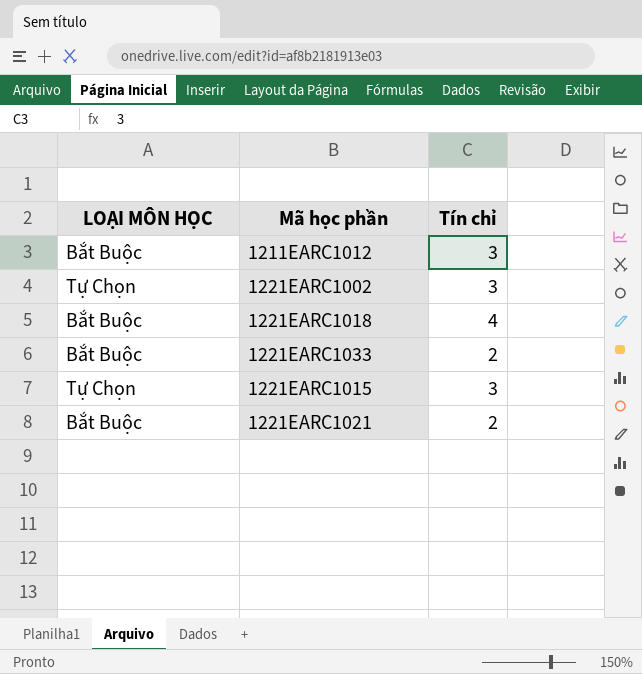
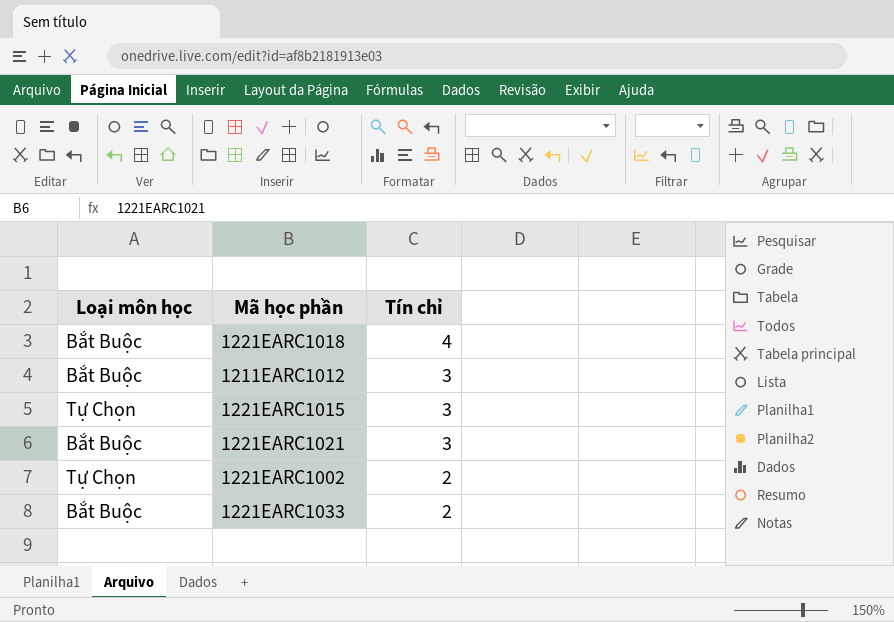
row order: none -> Tín chỉ descending
column name: LOẠI MÔN HỌC -> Loại môn học
1221EARC1021 | Tín chỉ: 2 -> 3
1221EARC1002 | Tín chỉ: 3 -> 2

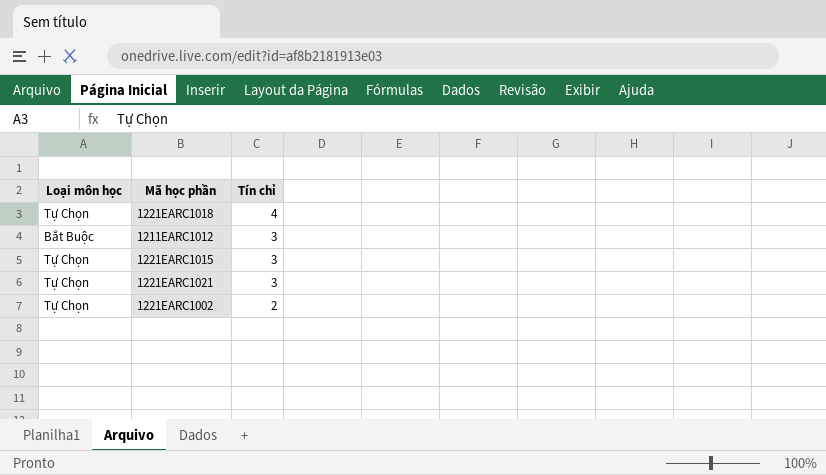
row 1221EARC1033: Bắt Buộc | 2 -> none
1221EARC1018 | Loại môn học: Bắt Buộc -> Tự Chọn
1221EARC1021 | Loại môn học: Bắt Buộc -> Tự Chọn

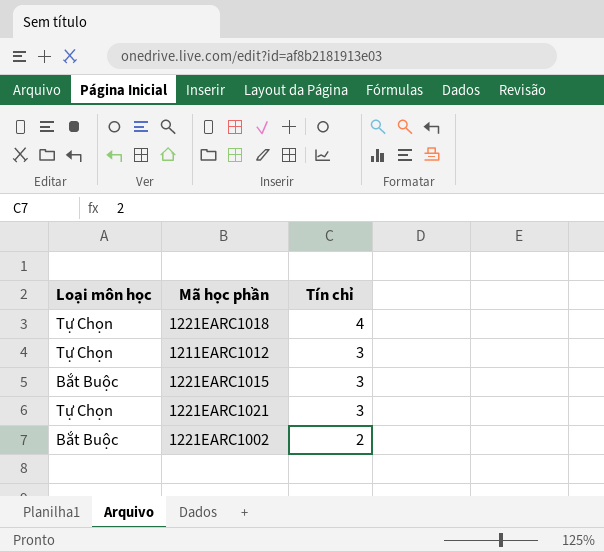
1211EARC1012 | Loại môn học: Bắt Buộc -> Tự Chọn
1221EARC1015 | Loại môn học: Tự Chọn -> Bắt Buộc
1221EARC1002 | Loại môn học: Tự Chọn -> Bắt Buộc

